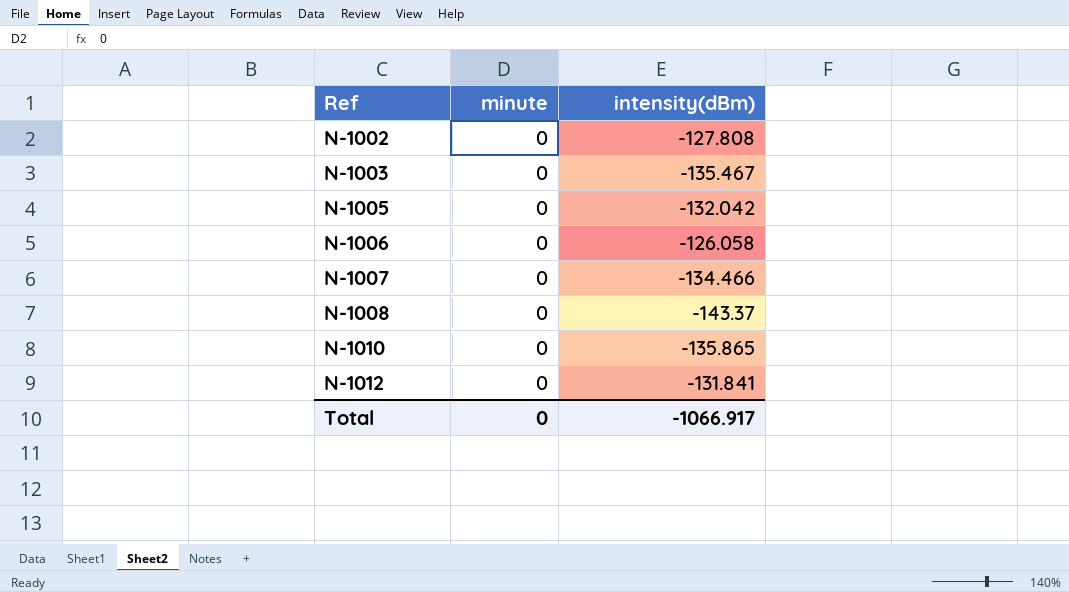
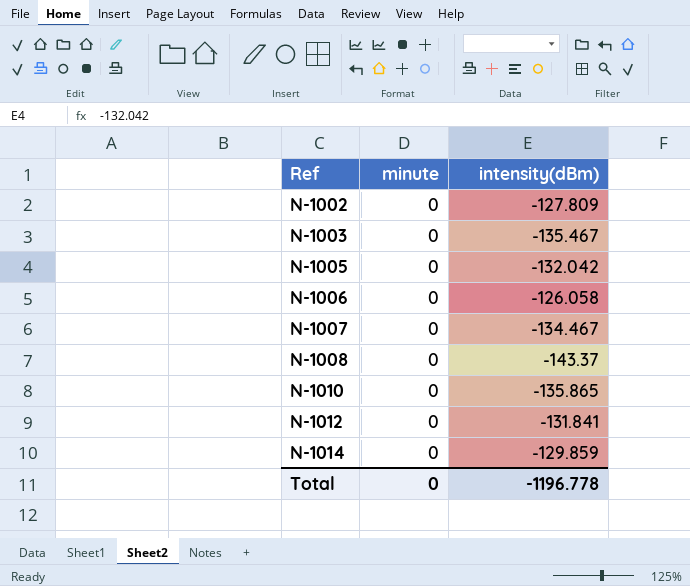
N-1002 | intensity(dBm): -127.808 -> -127.809
N-1007 | intensity(dBm): -134.466 -> -134.467
row N-1014: none -> 0 | -129.859
Total | intensity(dBm): -1066.917 -> -1196.778

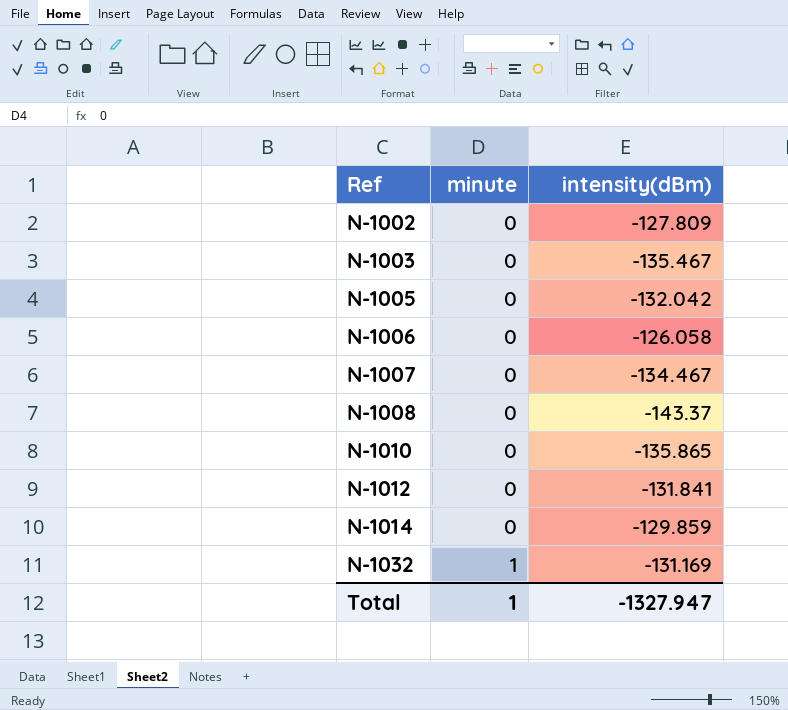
row N-1032: none -> 1 | -131.169
Total | minute: 0 -> 1
Total | intensity(dBm): -1196.778 -> -1327.947

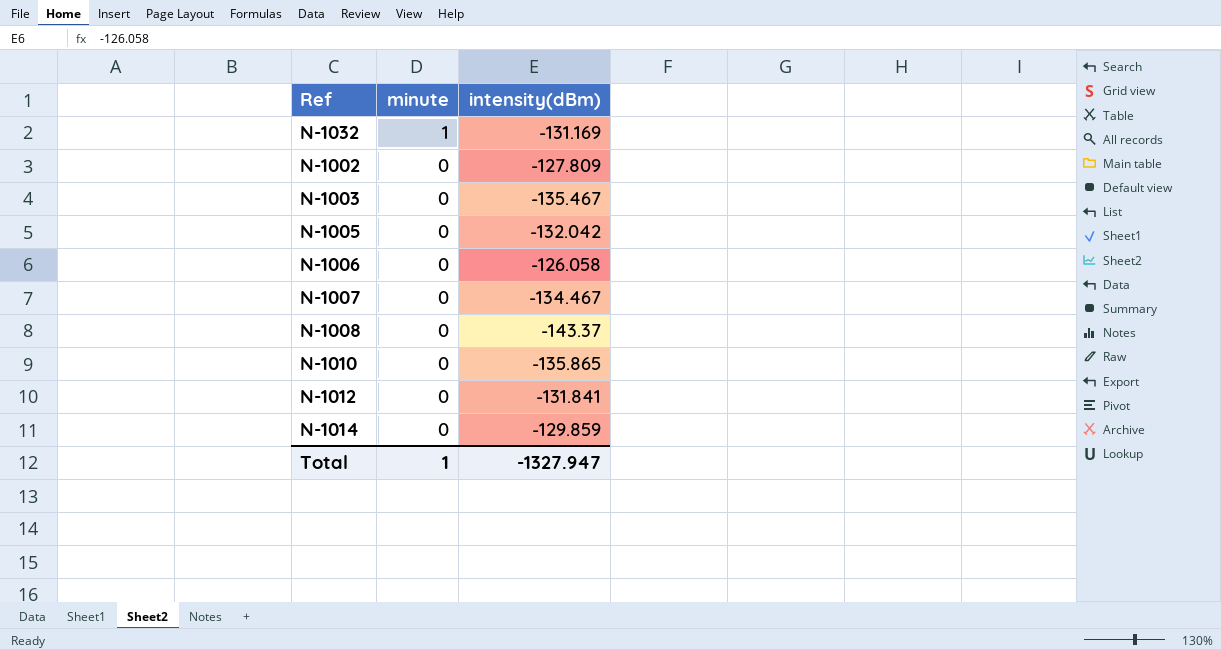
row order: Ref ascending -> minute descending

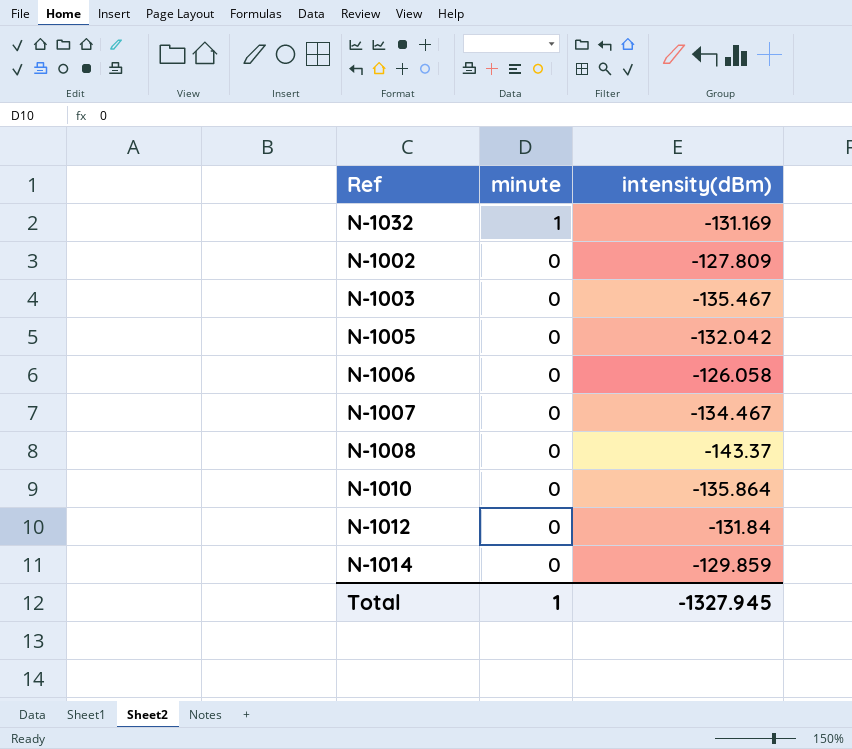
N-1010 | intensity(dBm): -135.865 -> -135.864
N-1012 | intensity(dBm): -131.841 -> -131.84
Total | intensity(dBm): -1327.947 -> -1327.945

